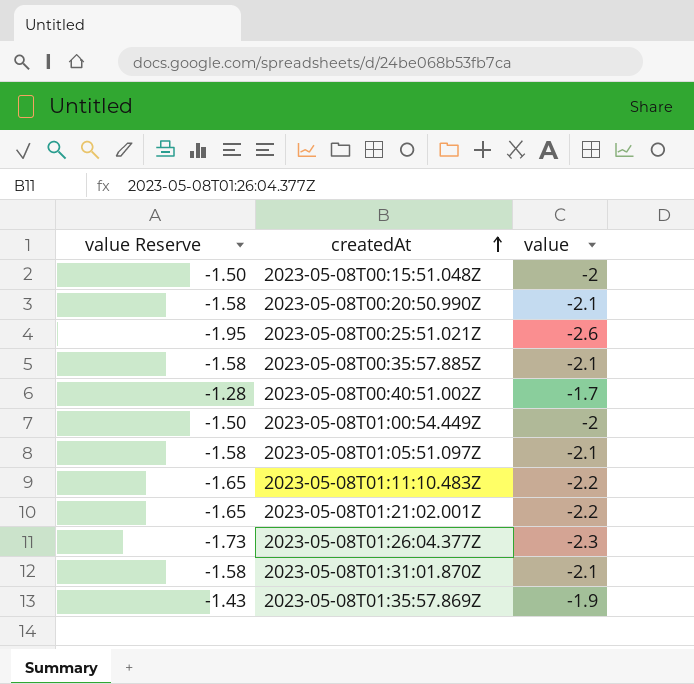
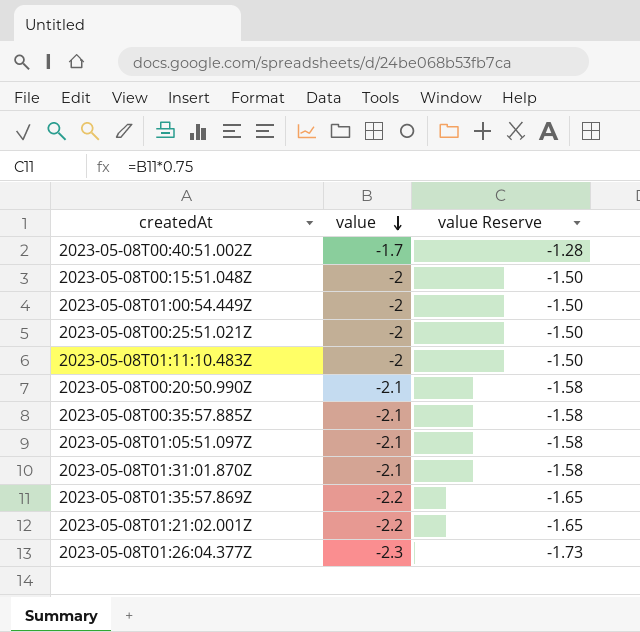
row order: createdAt ascending -> value descending
column value Reserve | position: 1 -> 3
2023-05-08T00:25:51.021Z | value: -2.6 -> -2
2023-05-08T00:25:51.021Z | value Reserve: -1.95 -> -1.50
2023-05-08T01:11:10.483Z | value: -2.2 -> -2
2023-05-08T01:11:10.483Z | value Reserve: -1.65 -> -1.50
2023-05-08T01:35:57.869Z | value: -1.9 -> -2.2
2023-05-08T01:35:57.869Z | value Reserve: -1.43 -> -1.65

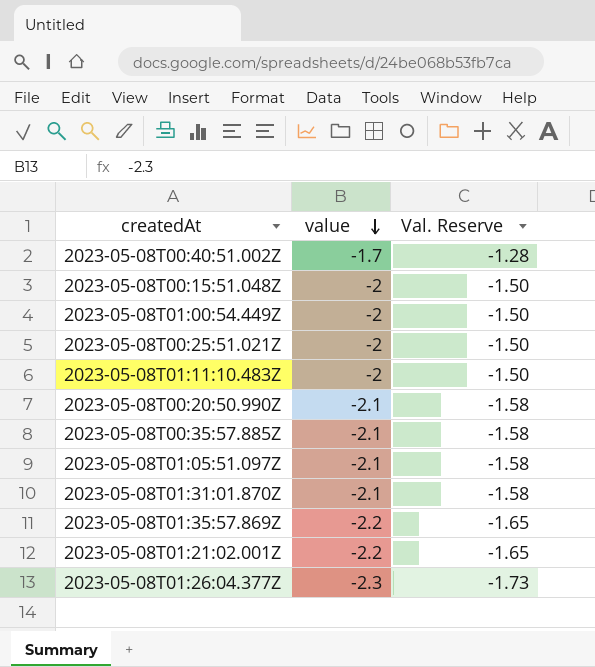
column name: value Reserve -> Val. Reserve

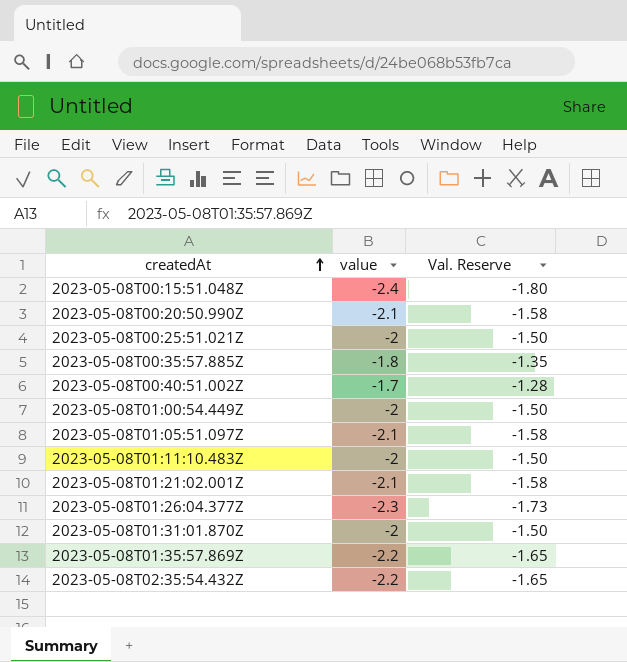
row order: value descending -> createdAt ascending
2023-05-08T00:15:51.048Z | value: -2 -> -2.4
2023-05-08T00:15:51.048Z | Val. Reserve: -1.50 -> -1.80
2023-05-08T00:35:57.885Z | value: -2.1 -> -1.8
2023-05-08T00:35:57.885Z | Val. Reserve: -1.58 -> -1.35
2023-05-08T01:21:02.001Z | value: -2.2 -> -2.1
2023-05-08T01:21:02.001Z | Val. Reserve: -1.65 -> -1.58
2023-05-08T01:31:01.870Z | value: -2.1 -> -2
2023-05-08T01:31:01.870Z | Val. Reserve: -1.58 -> -1.50
row 2023-05-08T02:35:54.432Z: none -> -2.2 | -1.65

